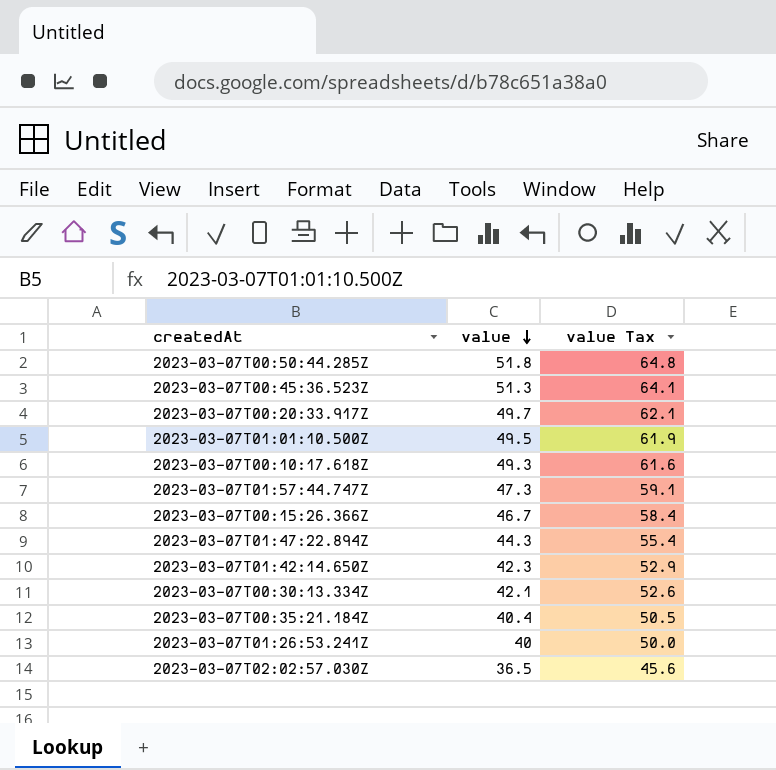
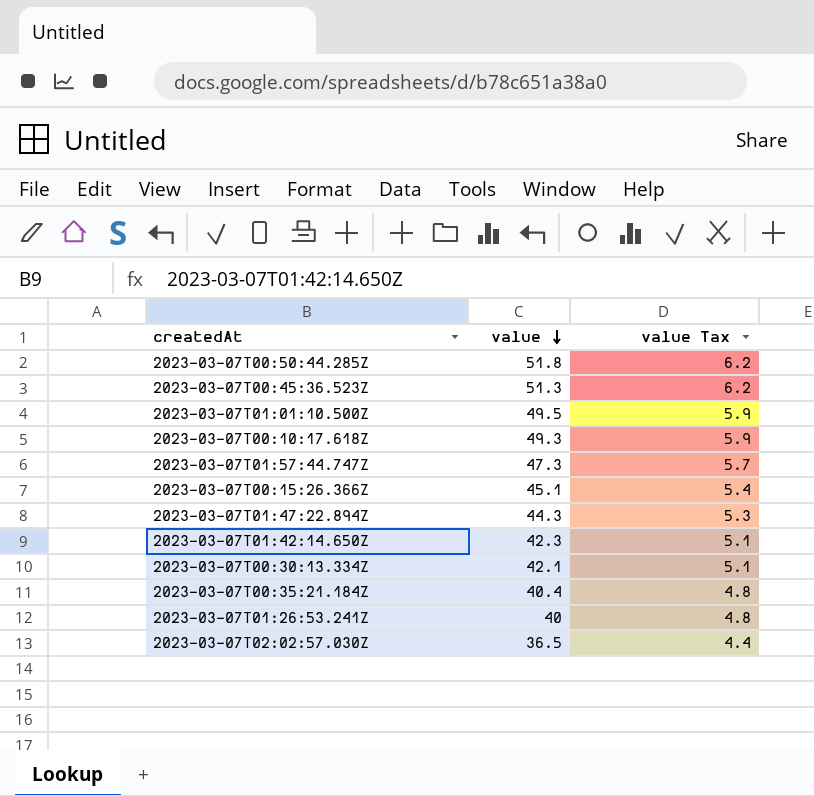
column value Tax | formula: [value] * 1.25 -> [value] * 0.12
row 2023-03-07T00:20:33.917Z: 49.7 | 62.1 -> none
2023-03-07T00:15:26.366Z | value: 46.7 -> 45.1

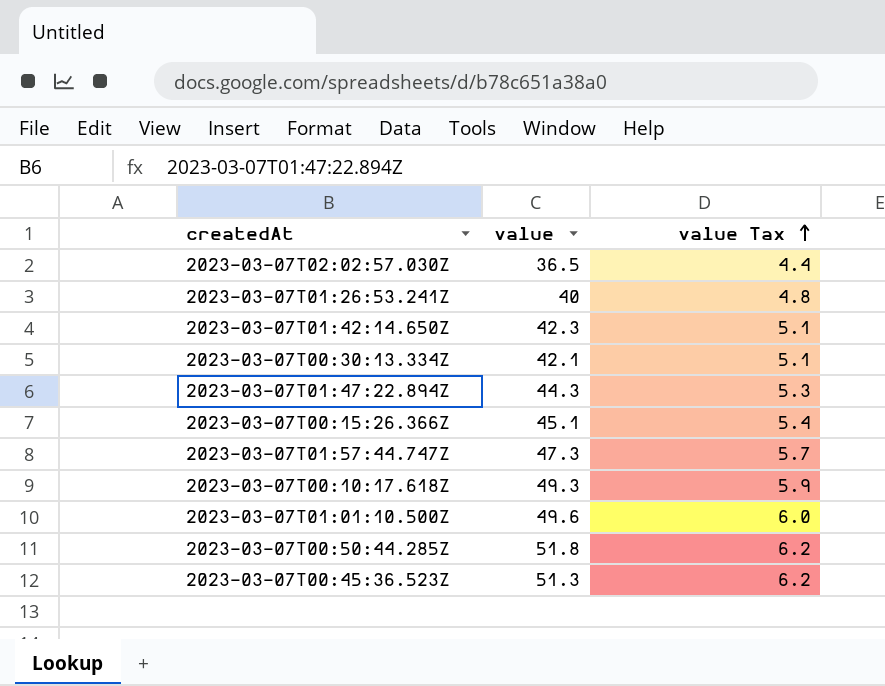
row order: value descending -> value Tax ascending
row 2023-03-07T00:35:21.184Z: 40.4 | 4.8 -> none
2023-03-07T01:01:10.500Z | value: 49.5 -> 49.6
2023-03-07T01:01:10.500Z | value Tax: 5.9 -> 6.0

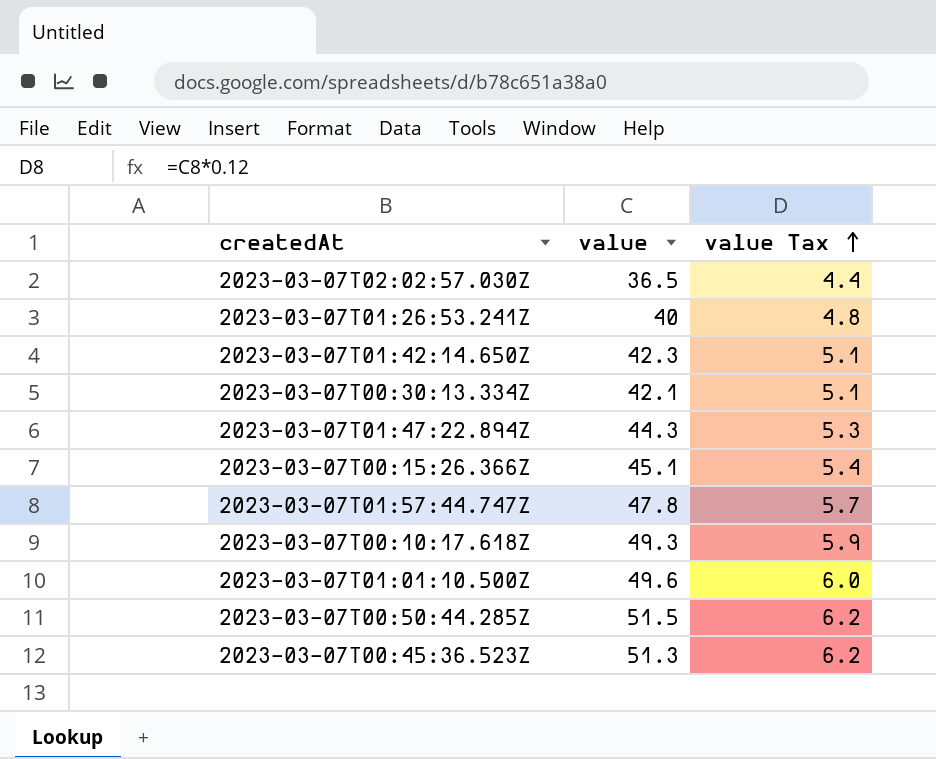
2023-03-07T01:57:44.747Z | value: 47.3 -> 47.8
2023-03-07T00:50:44.285Z | value: 51.8 -> 51.5

